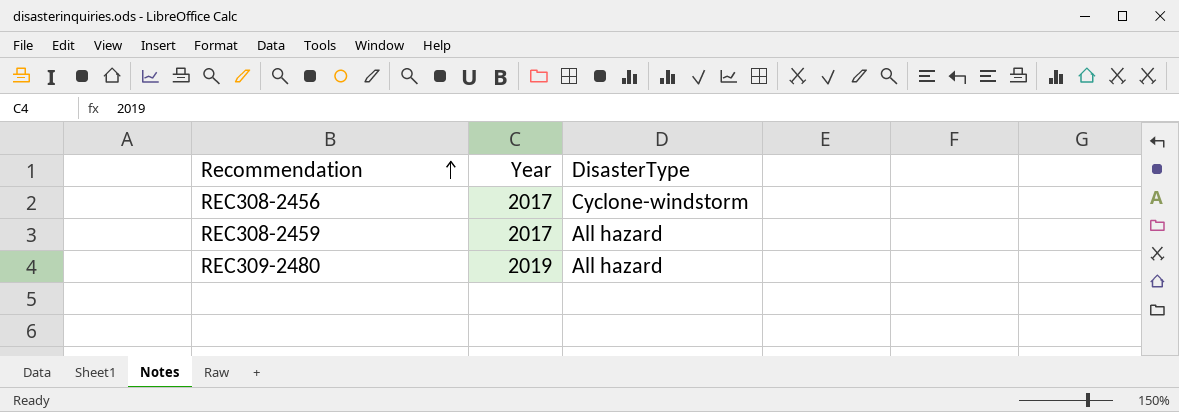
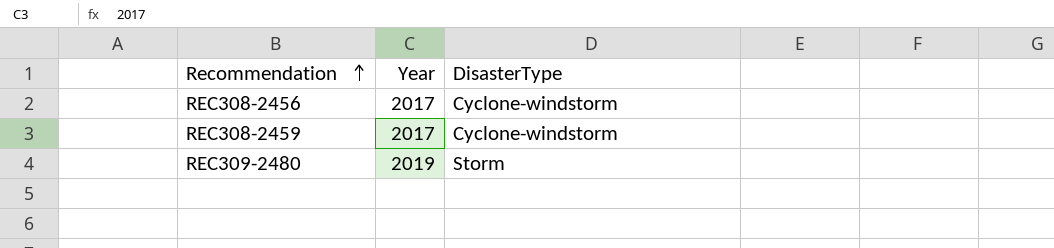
REC308-2459 | DisasterType: All hazard -> Cyclone-windstorm
REC309-2480 | DisasterType: All hazard -> Storm

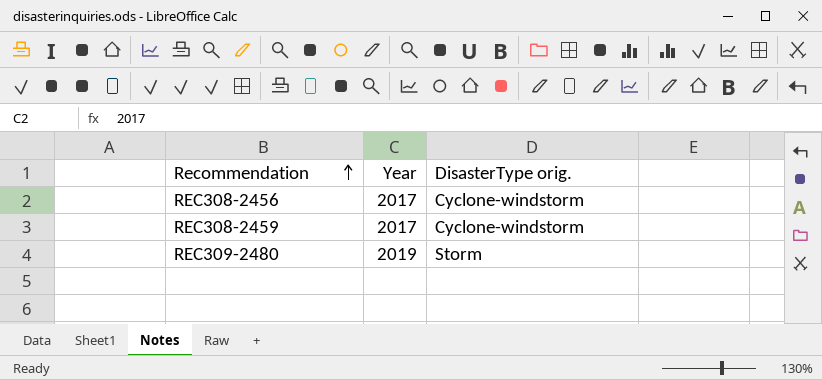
column name: DisasterType -> DisasterType orig.

